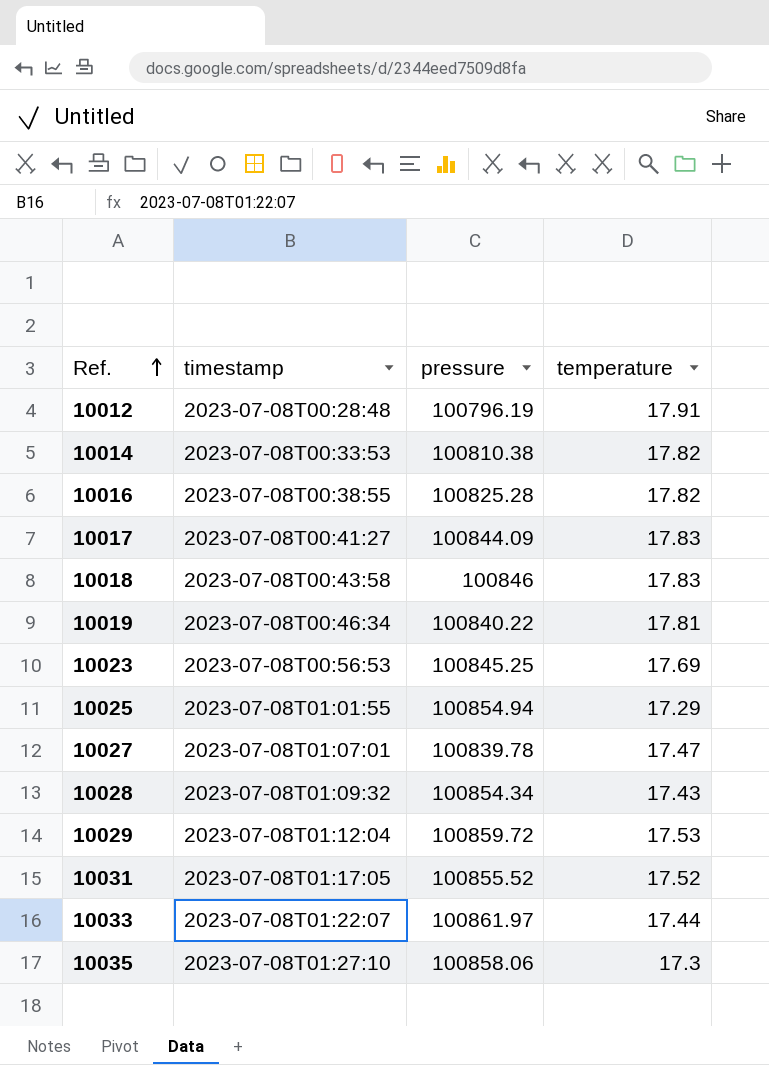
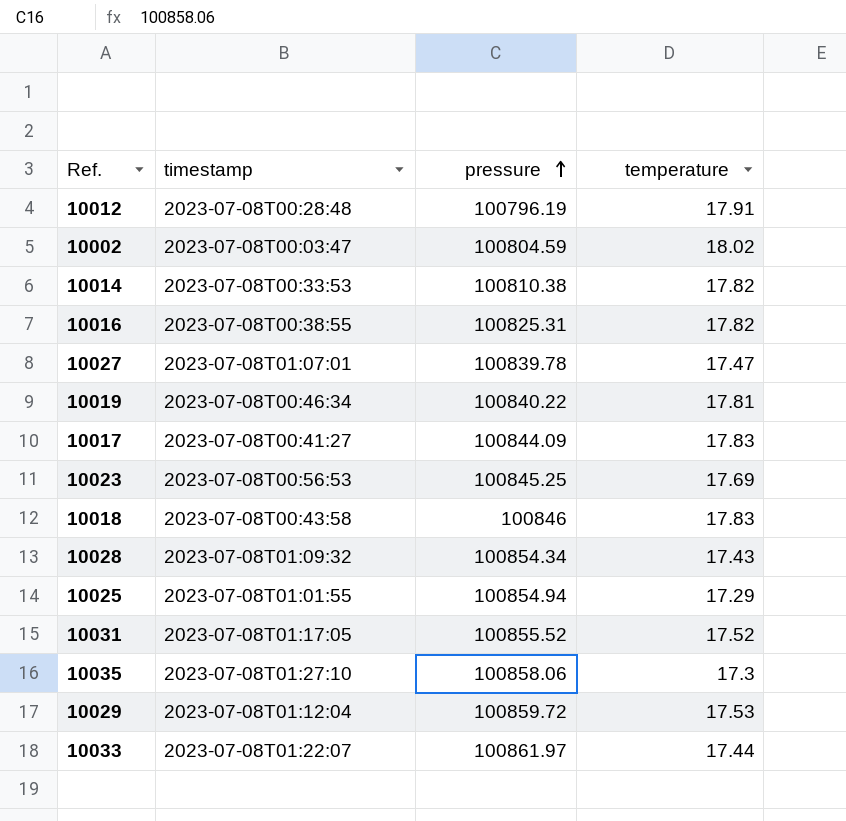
row order: Ref. ascending -> pressure ascending
row 10002: none -> 2023-07-08T00:03:47 | 100804.59 | 18.02
10016 | pressure: 100825.28 -> 100825.31

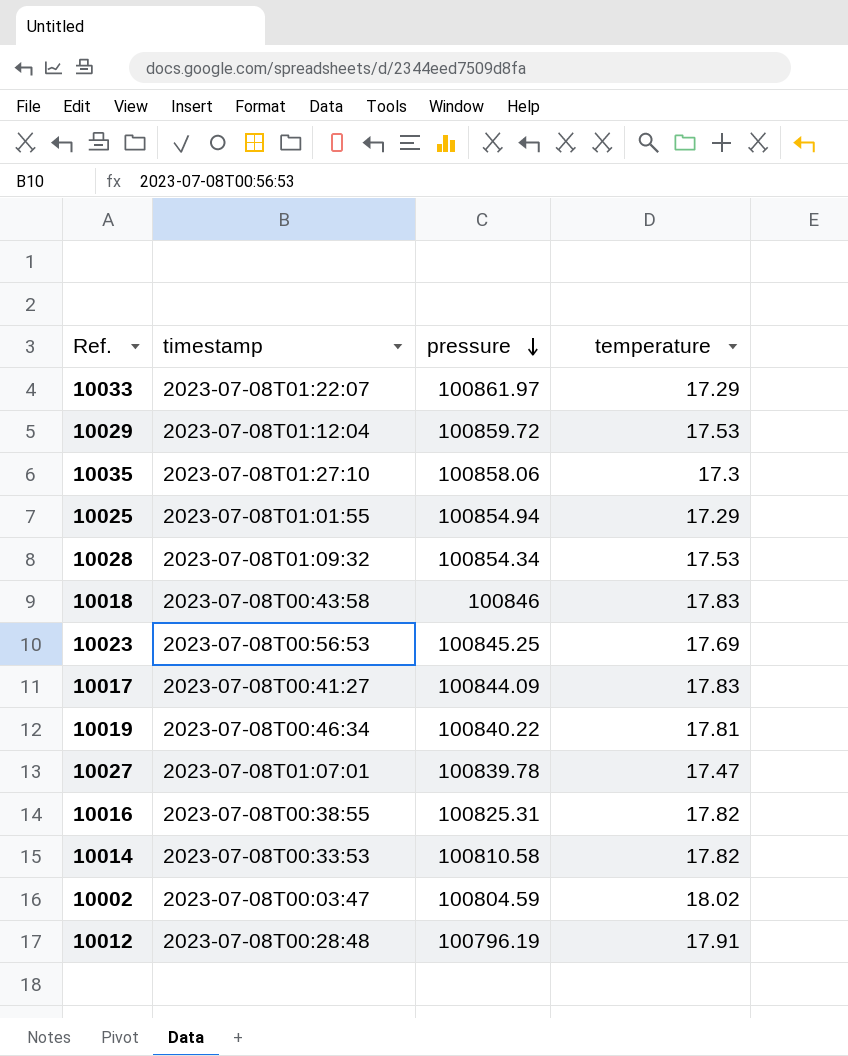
row order: pressure ascending -> pressure descending
row 10031: 2023-07-08T01:17:05 | 100855.52 | 17.52 -> none
10033 | temperature: 17.44 -> 17.29
10028 | temperature: 17.43 -> 17.53
10014 | pressure: 100810.38 -> 100810.58

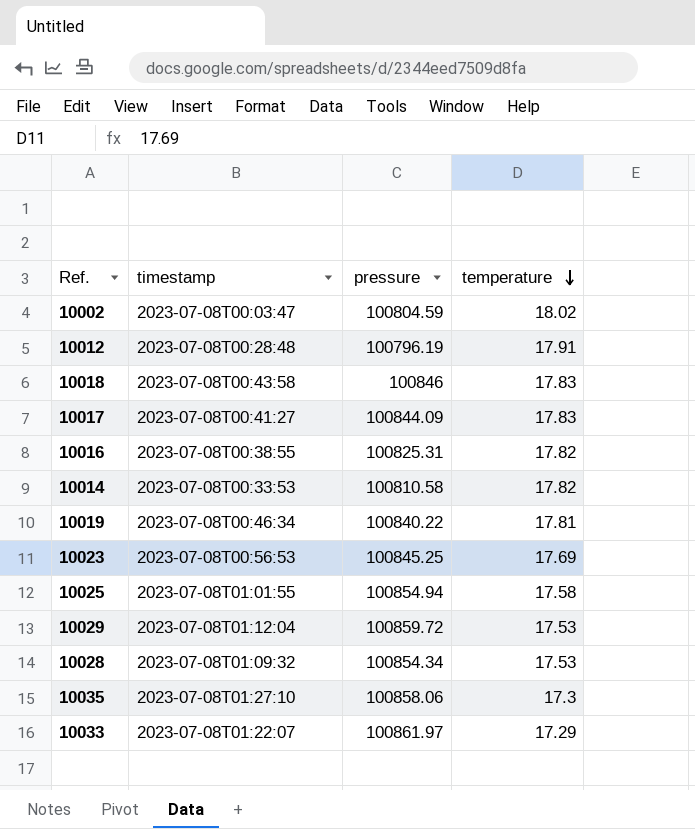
row order: pressure descending -> temperature descending
row 10027: 2023-07-08T01:07:01 | 100839.78 | 17.47 -> none
10025 | temperature: 17.29 -> 17.58

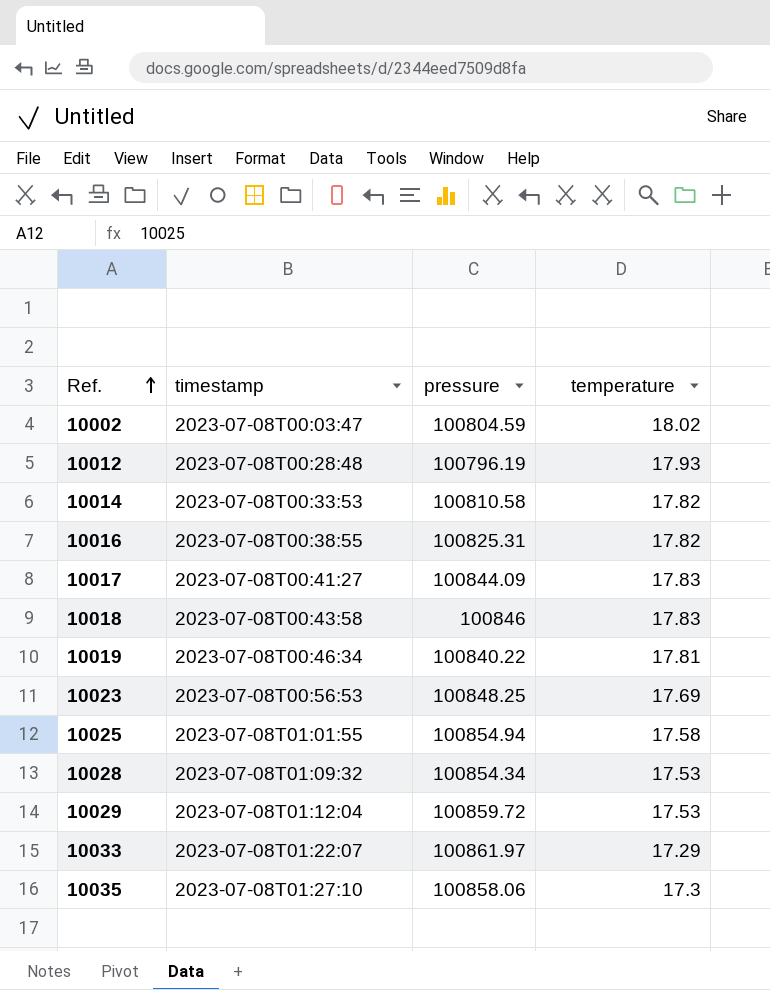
row order: temperature descending -> Ref. ascending
10012 | temperature: 17.91 -> 17.93
10023 | pressure: 100845.25 -> 100848.25

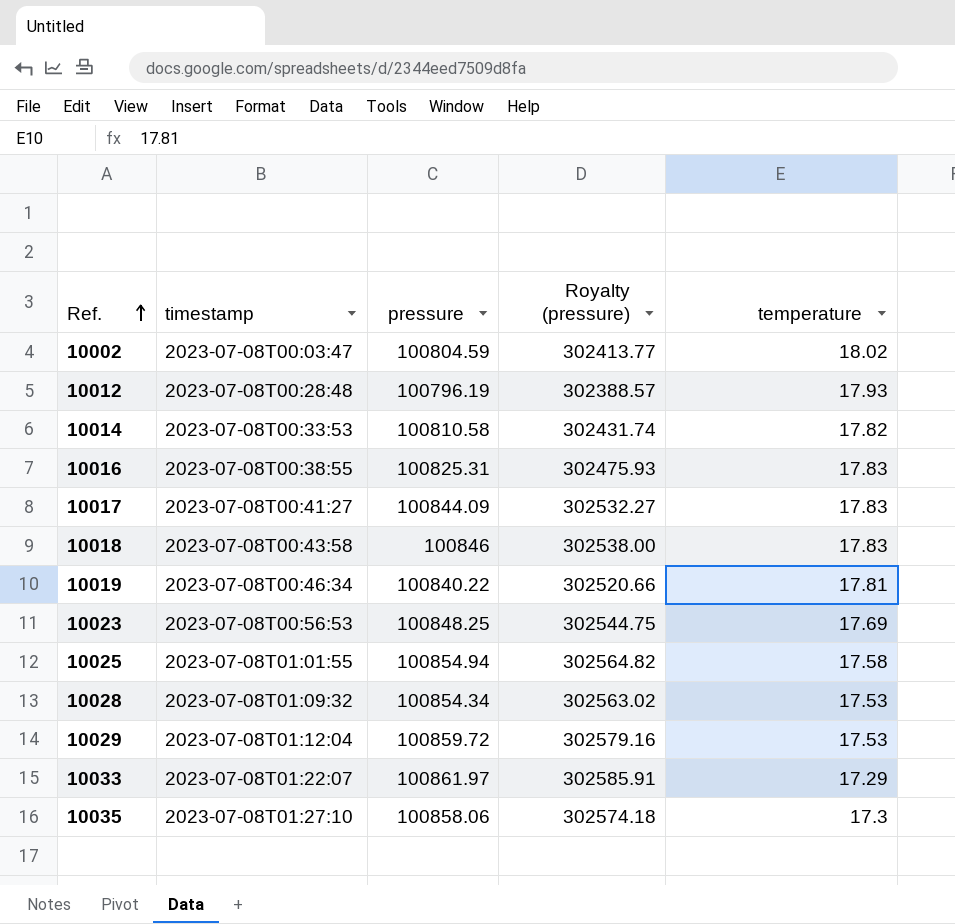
column Royalty (pressure) | formula: none -> [pressure] * 3
10016 | temperature: 17.82 -> 17.83

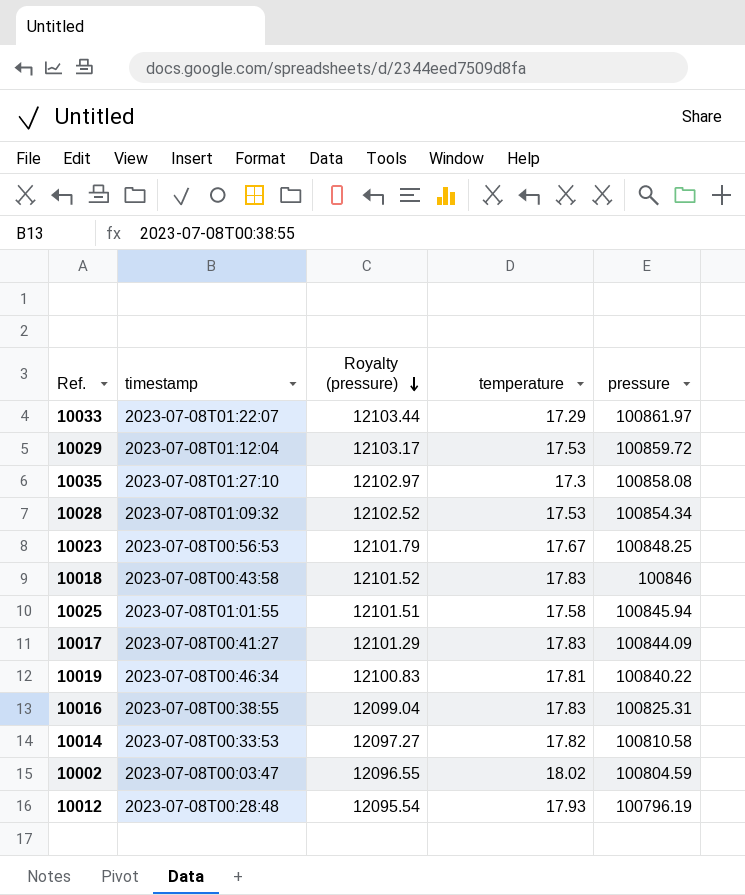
row order: Ref. ascending -> Royalty (pressure) descending
column Royalty (pressure) | formula: [pressure] * 3 -> [pressure] * 0.12
column pressure | position: 3 -> 5
10035 | pressure: 100858.06 -> 100858.08
10023 | temperature: 17.69 -> 17.67
10025 | pressure: 100854.94 -> 100845.94

